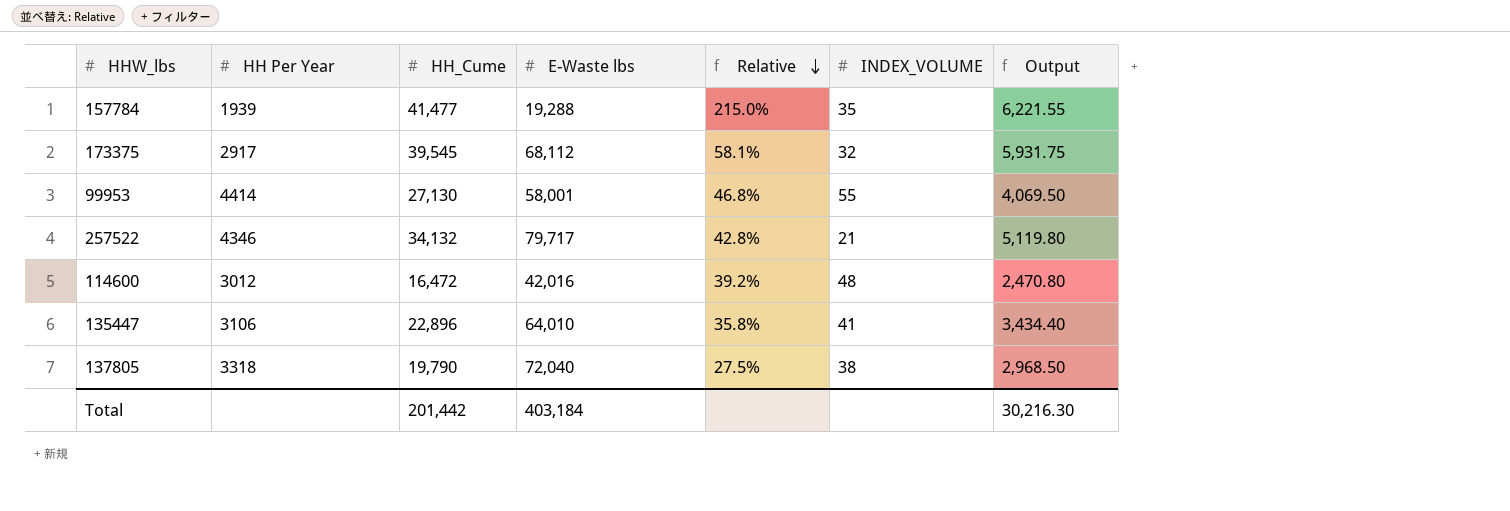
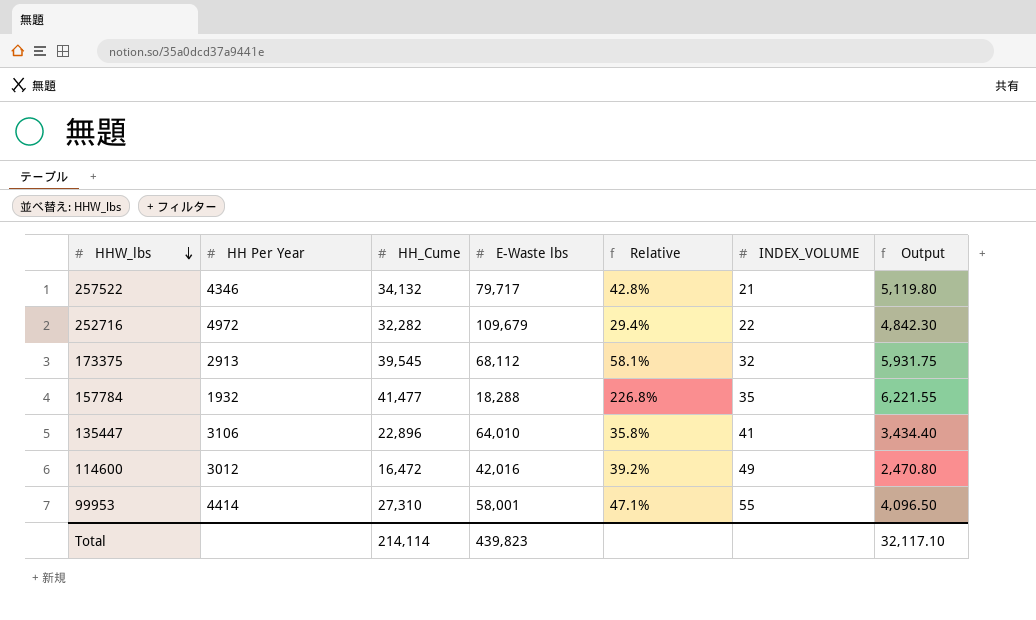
row order: Relative descending -> HHW_lbs descending
row 137805: 3318 | 19,790 | 72,040 | 27.5% | 38 | 2,968.50 -> none
row 252716: none -> 4972 | 32,282 | 109,679 | 29.4% | 22 | 4,842.30
173375 | HH Per Year: 2917 -> 2913
157784 | HH Per Year: 1939 -> 1932
157784 | E-Waste lbs: 19,288 -> 18,288
157784 | Relative: 215.0% -> 226.8%
114600 | INDEX_VOLUME: 48 -> 49
99953 | HH_Cume: 27,130 -> 27,310
99953 | Relative: 46.8% -> 47.1%
99953 | Output: 4,069.50 -> 4,096.50
Total | HH_Cume: 201,442 -> 214,114
Total | E-Waste lbs: 403,184 -> 439,823
Total | Output: 30,216.30 -> 32,117.10

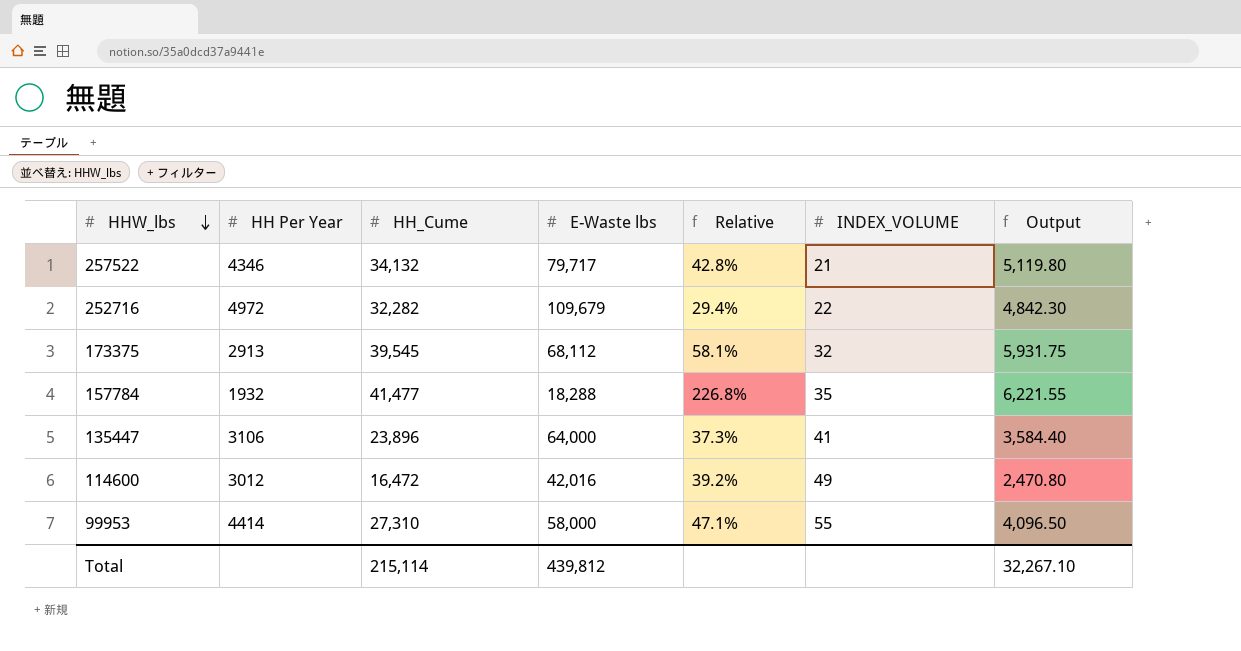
135447 | HH_Cume: 22,896 -> 23,896
135447 | E-Waste lbs: 64,010 -> 64,000
135447 | Relative: 35.8% -> 37.3%
135447 | Output: 3,434.40 -> 3,584.40
99953 | E-Waste lbs: 58,001 -> 58,000
Total | HH_Cume: 214,114 -> 215,114
Total | E-Waste lbs: 439,823 -> 439,812
Total | Output: 32,117.10 -> 32,267.10

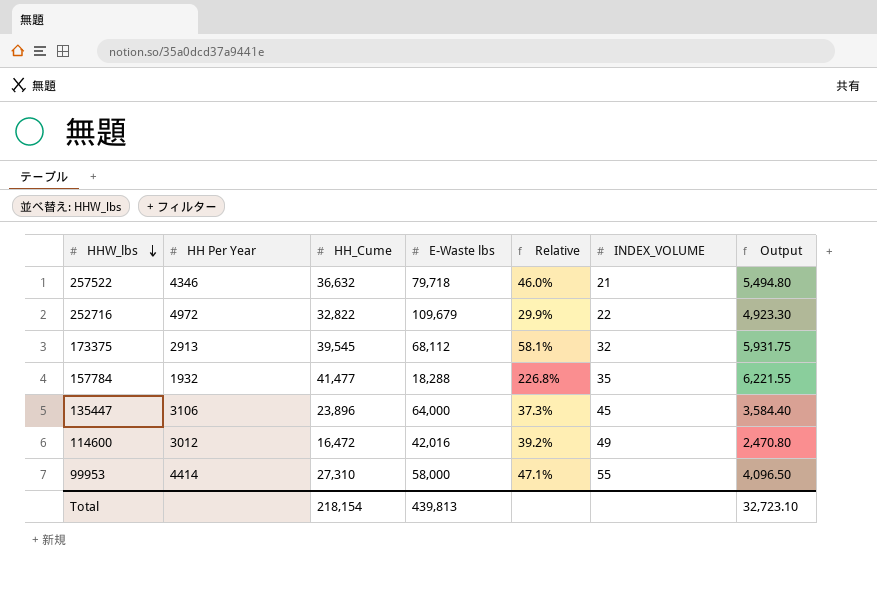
257522 | HH_Cume: 34,132 -> 36,632
257522 | E-Waste lbs: 79,717 -> 79,718
257522 | Relative: 42.8% -> 46.0%
257522 | Output: 5,119.80 -> 5,494.80
252716 | HH_Cume: 32,282 -> 32,822
252716 | Relative: 29.4% -> 29.9%
252716 | Output: 4,842.30 -> 4,923.30
135447 | INDEX_VOLUME: 41 -> 45
Total | HH_Cume: 215,114 -> 218,154
Total | E-Waste lbs: 439,812 -> 439,813
Total | Output: 32,267.10 -> 32,723.10

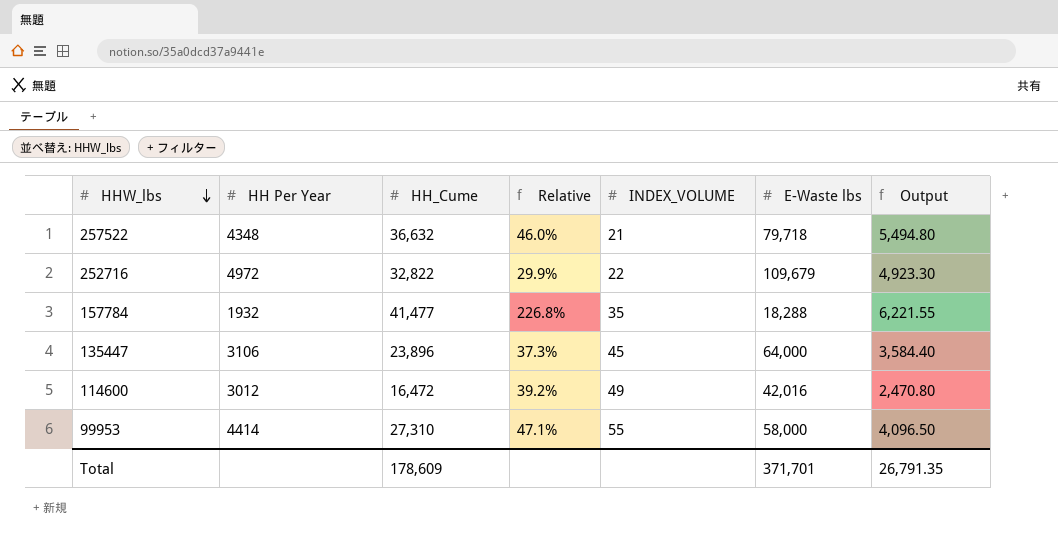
column E-Waste lbs | position: 4 -> 6
row 173375: 2913 | 39,545 | 68,112 | 58.1% | 32 | 5,931.75 -> none
257522 | HH Per Year: 4346 -> 4348
Total | HH_Cume: 218,154 -> 178,609
Total | E-Waste lbs: 439,813 -> 371,701
Total | Output: 32,723.10 -> 26,791.35

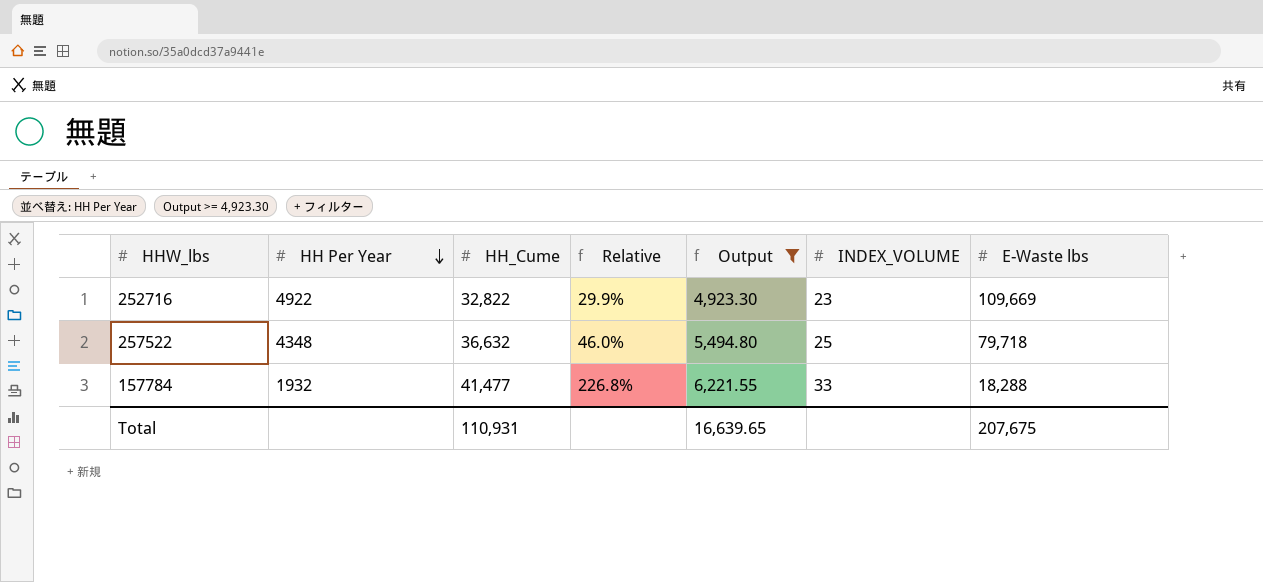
filter: none -> Output >= 4,923.30
row order: HHW_lbs descending -> HH Per Year descending
column Output | position: 7 -> 5
252716 | HH Per Year: 4972 -> 4922
252716 | INDEX_VOLUME: 22 -> 23
252716 | E-Waste lbs: 109,679 -> 109,669
257522 | INDEX_VOLUME: 21 -> 25
157784 | INDEX_VOLUME: 35 -> 33
Total | HH_Cume: 178,609 -> 110,931
Total | Output: 26,791.35 -> 16,639.65
Total | E-Waste lbs: 371,701 -> 207,675

